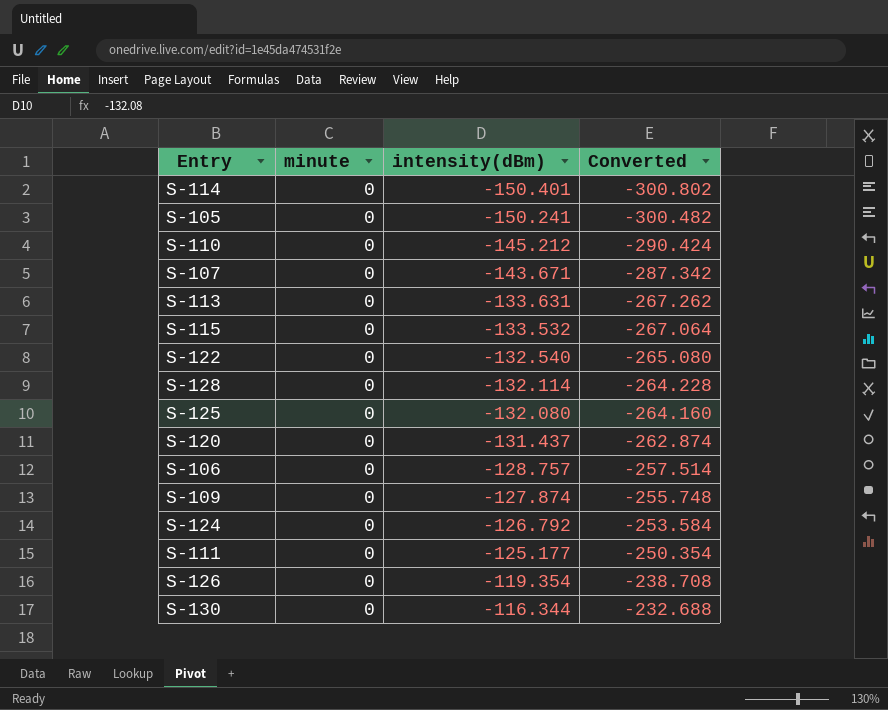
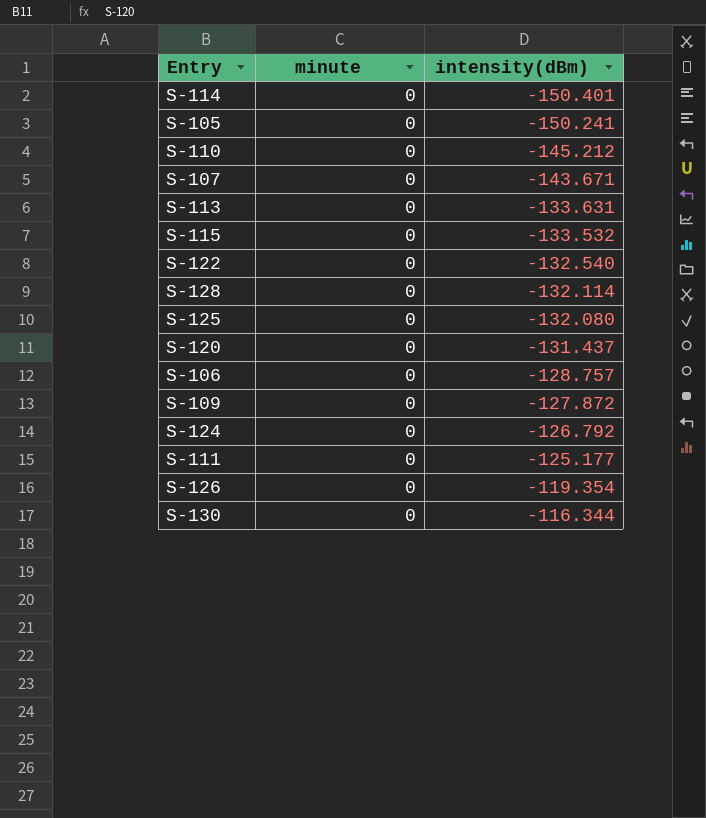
column Converted | formula: [intensity(dBm)] * 2 -> none
S-109 | intensity(dBm): -127.874 -> -127.872

